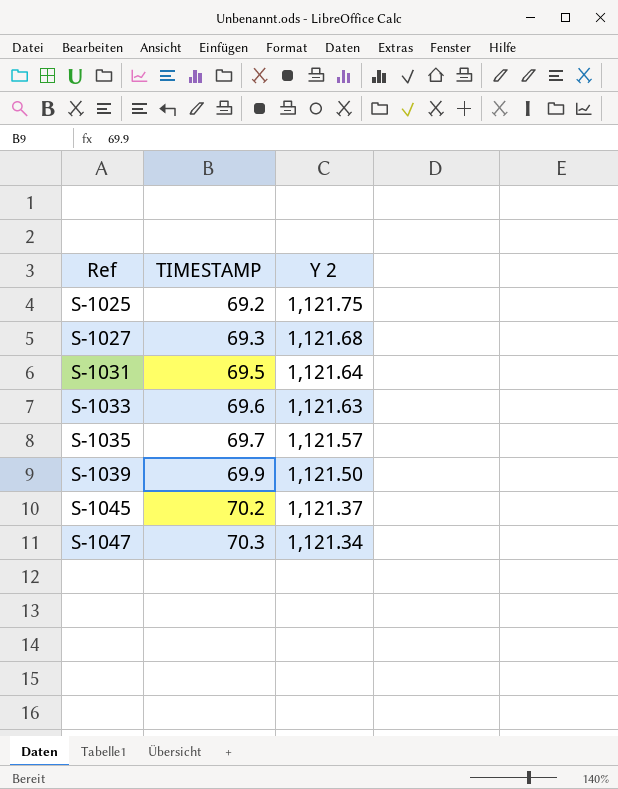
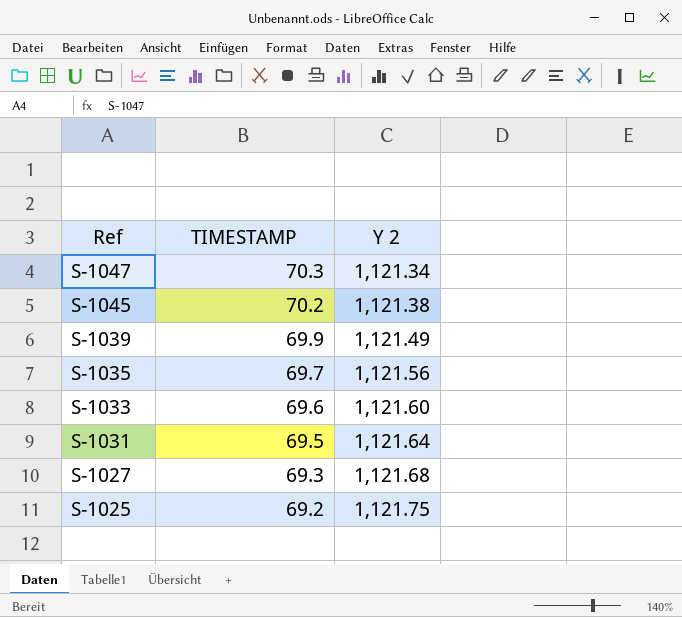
row order: Ref ascending -> Ref descending
S-1045 | Y 2: 1,121.37 -> 1,121.38
S-1039 | Y 2: 1,121.50 -> 1,121.49
S-1035 | Y 2: 1,121.57 -> 1,121.56
S-1033 | Y 2: 1,121.63 -> 1,121.60

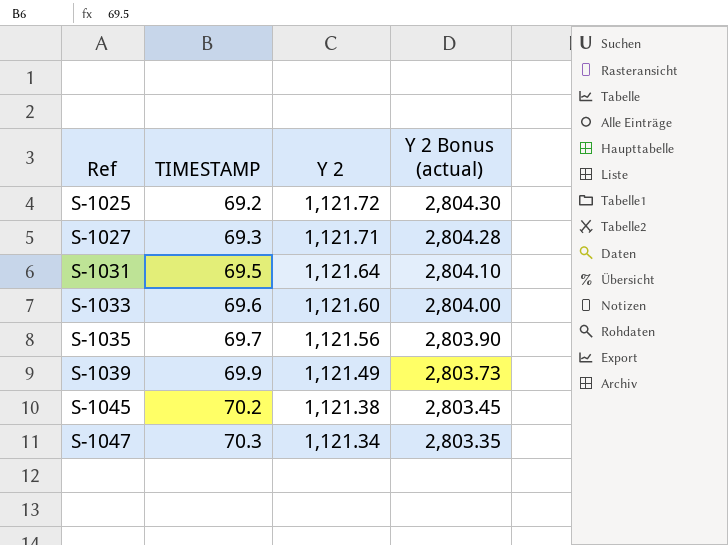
row order: Ref descending -> Ref ascending
column Y 2 Bonus (actual) | formula: none -> [Y 2] * 2.5
S-1025 | Y 2: 1,121.75 -> 1,121.72
S-1027 | Y 2: 1,121.68 -> 1,121.71

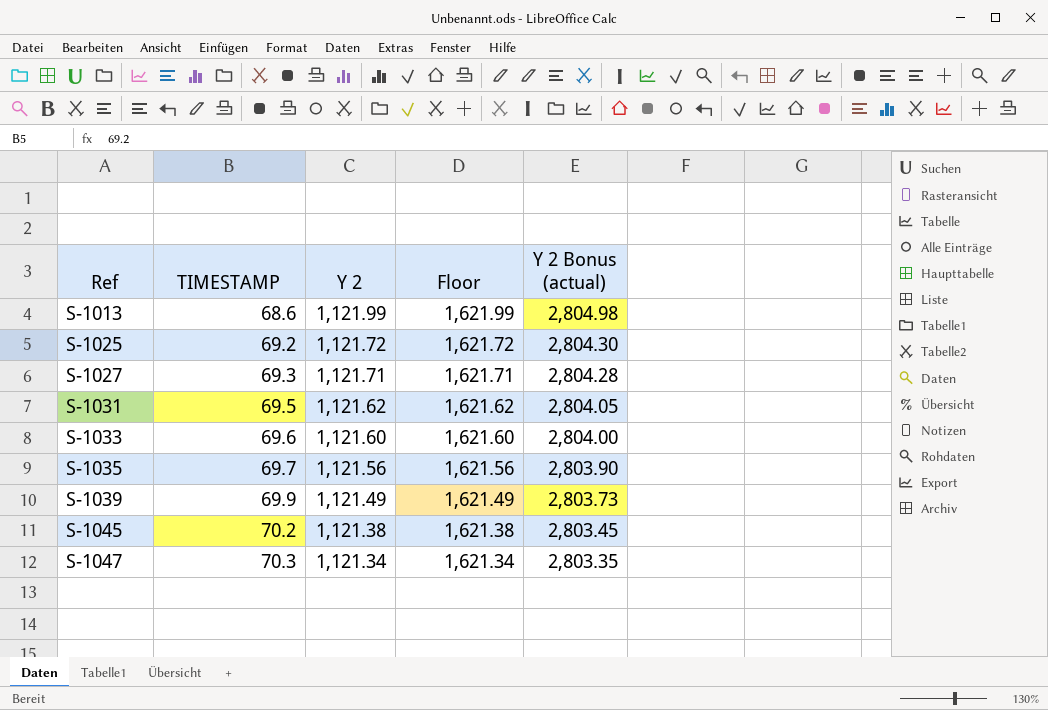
column Floor | formula: none -> [Y 2] + 500
row S-1013: none -> 68.6 | 1,121.99 | 1,621.99 | 2,804.98
S-1031 | Y 2: 1,121.64 -> 1,121.62
S-1031 | Y 2 Bonus (actual): 2,804.10 -> 2,804.05

